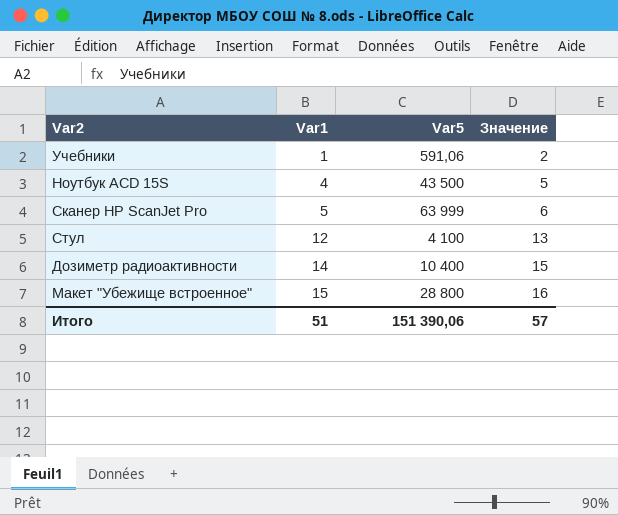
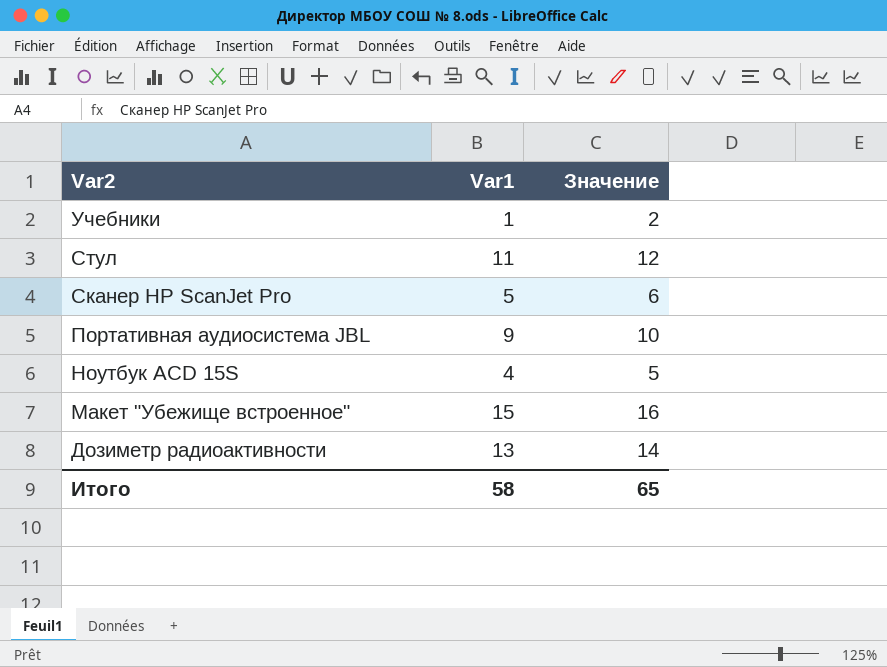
row order: Var1 ascending -> Var2 descending
column Var5 | position: 3 -> none
Стул | Var1: 12 -> 11
Стул | Значение: 13 -> 12
row Портативная аудиосистема JBL: none -> 9 | 10
Дозиметр радиоактивности | Var1: 14 -> 13
Дозиметр радиоактивности | Значение: 15 -> 14
Итого | Var1: 51 -> 58
Итого | Значение: 57 -> 65

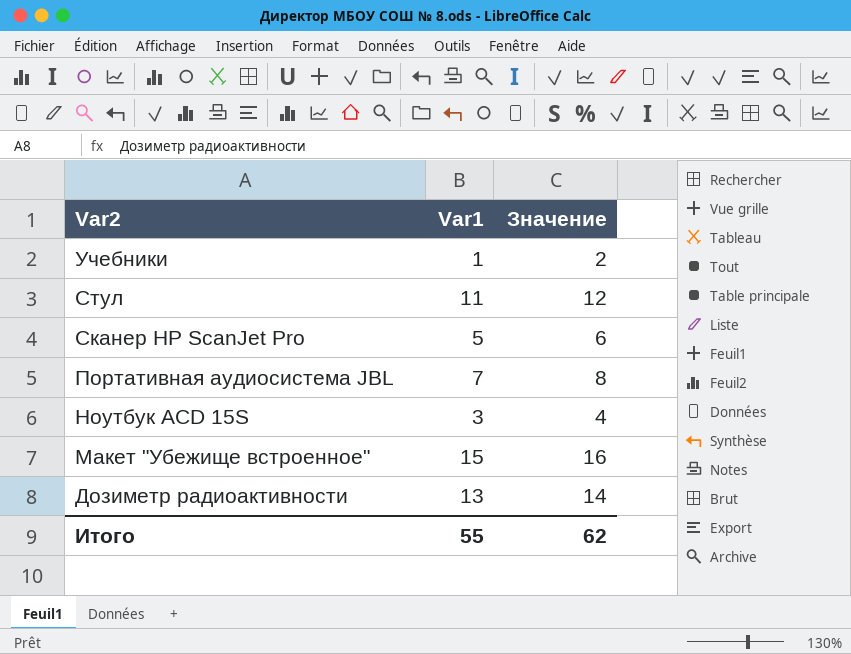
Портативная аудиосистема JBL | Var1: 9 -> 7
Портативная аудиосистема JBL | Значение: 10 -> 8
Ноутбук ACD 15S | Var1: 4 -> 3
Ноутбук ACD 15S | Значение: 5 -> 4
Итого | Var1: 58 -> 55
Итого | Значение: 65 -> 62

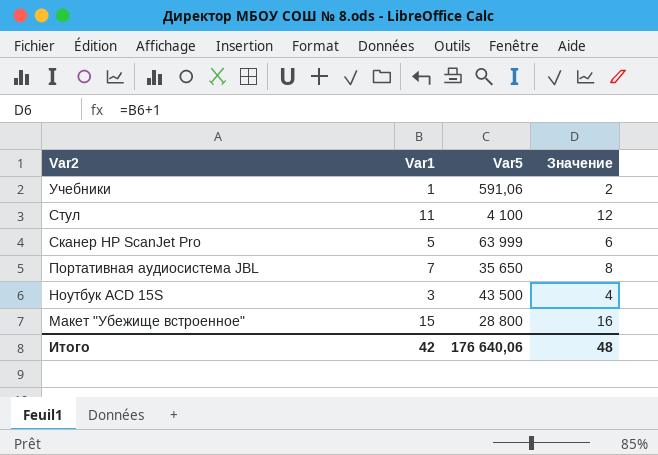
column Var5 | position: none -> 3
row Дозиметр радиоактивности: 13 | 14 -> none
Итого | Var1: 55 -> 42
Итого | Значение: 62 -> 48

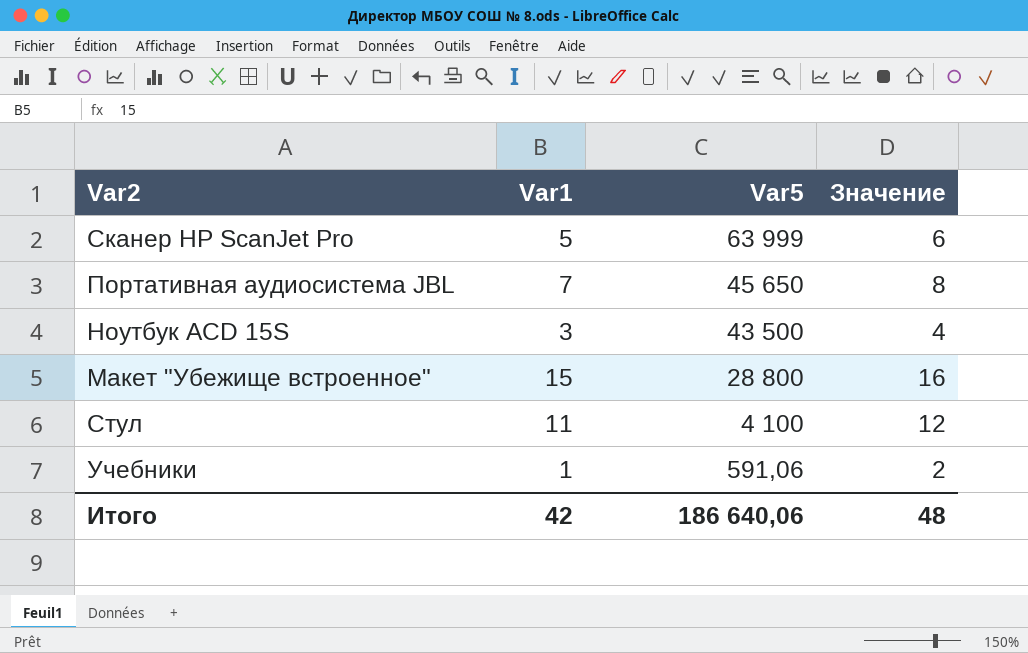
row order: Var2 descending -> Var5 descending
Портативная аудиосистема JBL | Var5: 35 650 -> 45 650
Итого | Var5: 176 640,06 -> 186 640,06

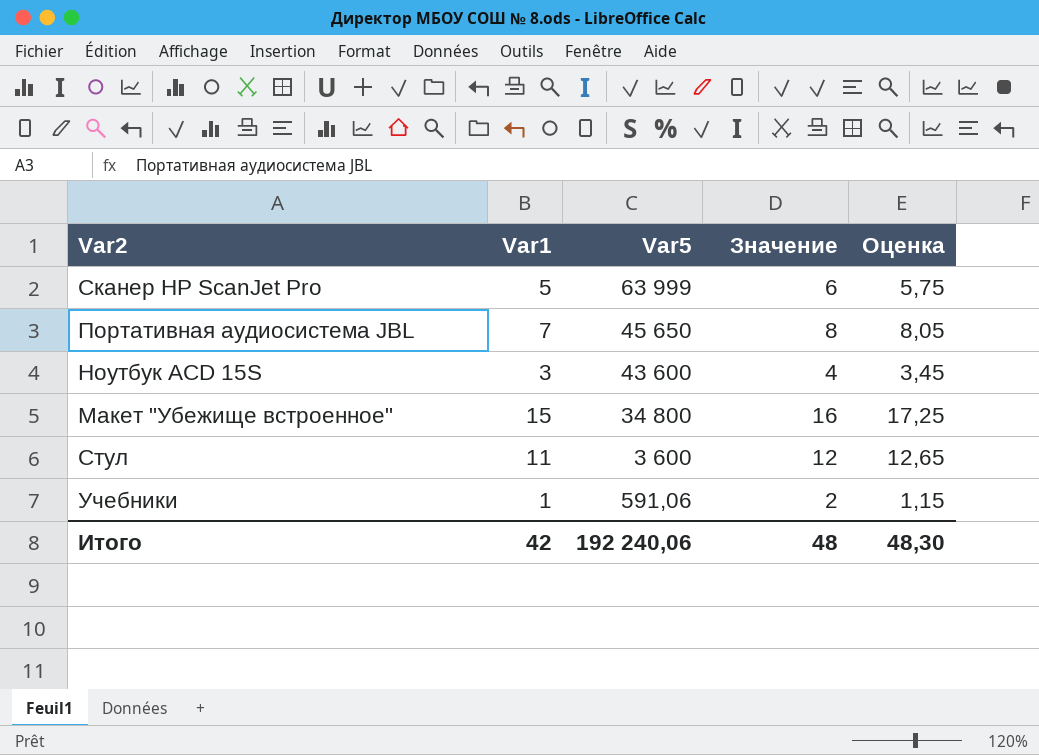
column Оценка | formula: none -> [Var1] * 1,15
Ноутбук ACD 15S | Var5: 43 500 -> 43 600
Макет "Убежище встроенное" | Var5: 28 800 -> 34 800
Стул | Var5: 4 100 -> 3 600
Итого | Var5: 186 640,06 -> 192 240,06

